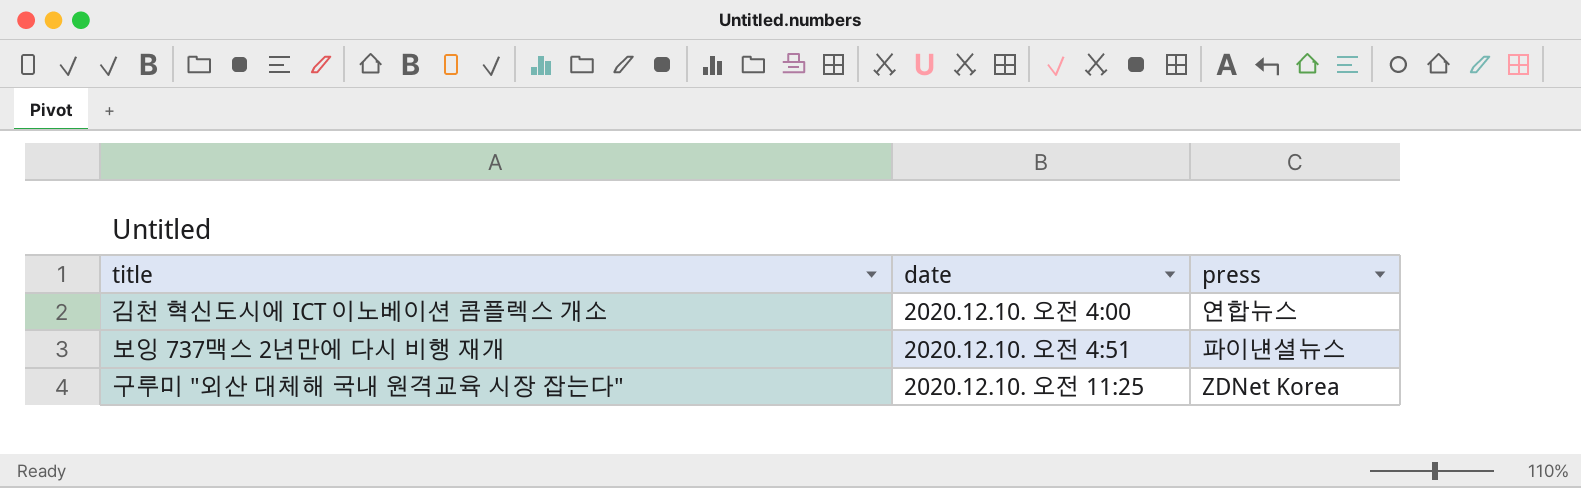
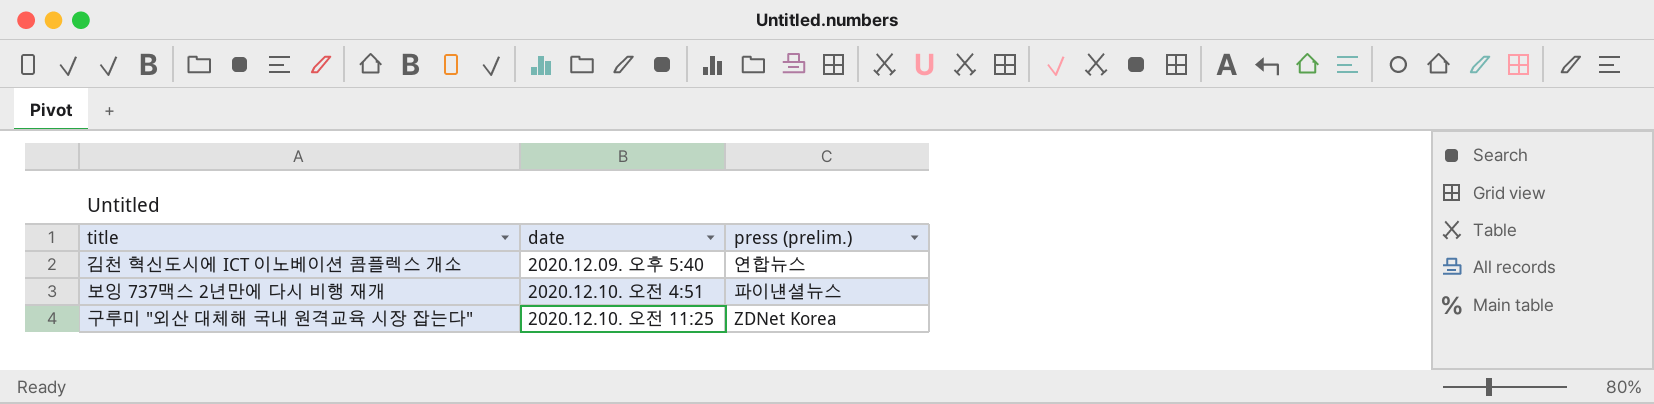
column name: press -> press (prelim.)
김천 혁신도시에 ICT 이노베이션 콤플렉스 개소 | date: 2020.12.10. 오전 4:00 -> 2020.12.09. 오후 5:40

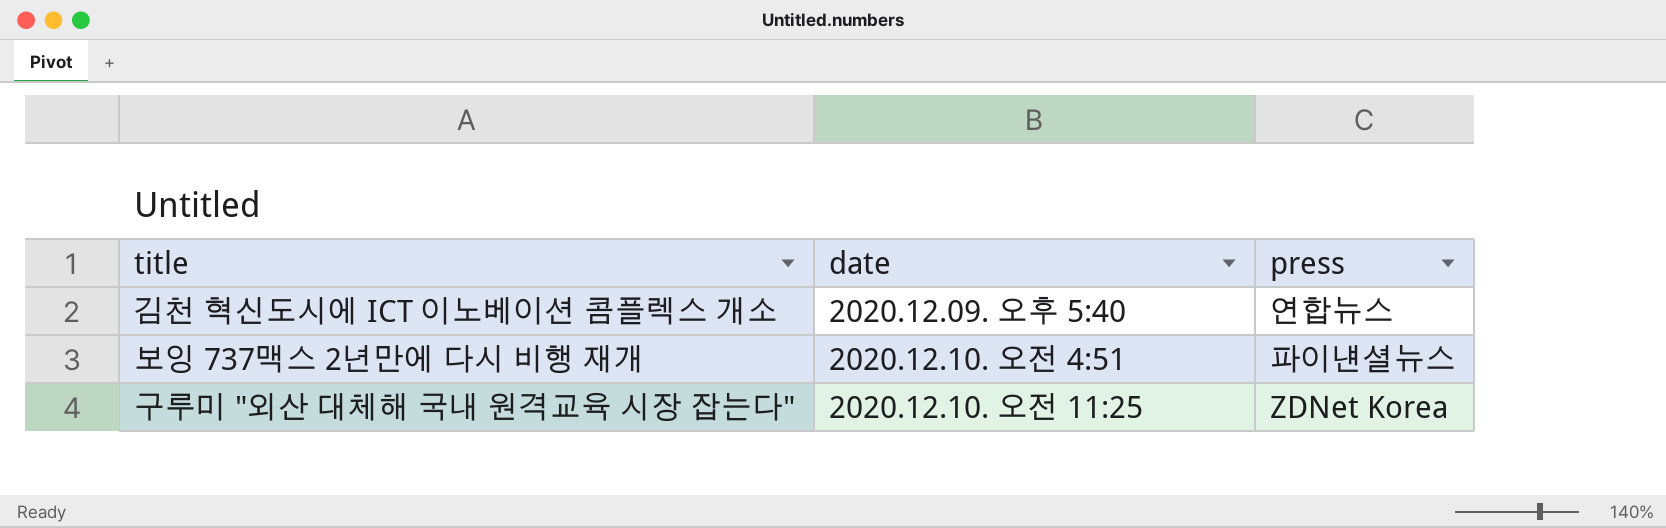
column name: press (prelim.) -> press

